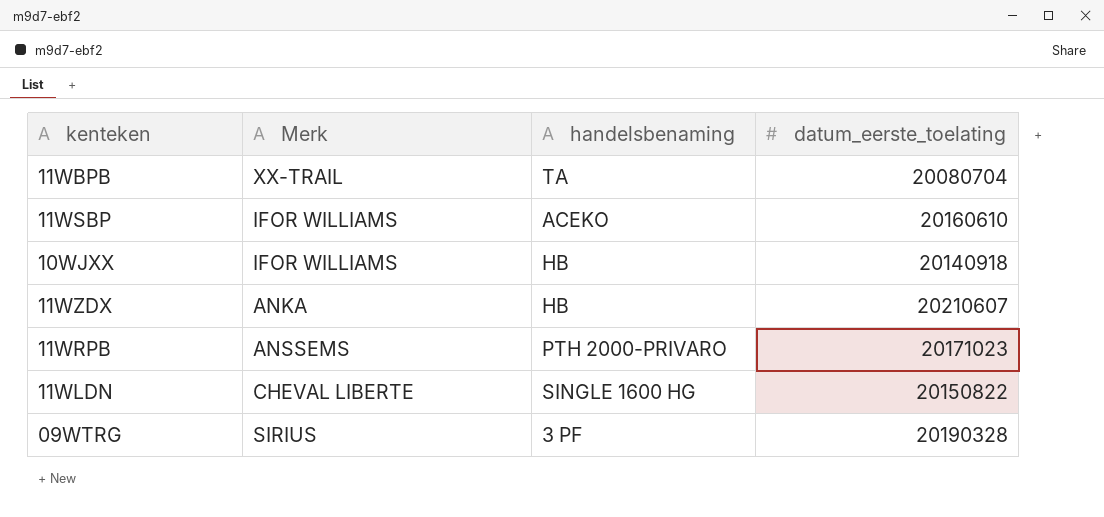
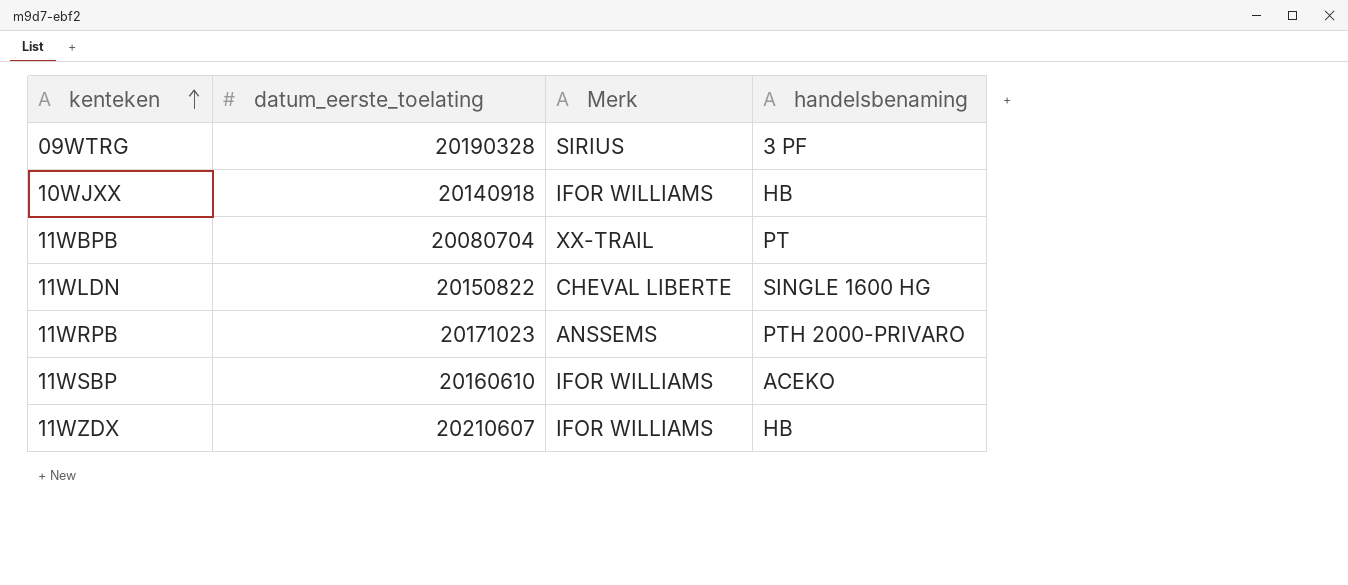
row order: none -> kenteken ascending
column datum_eerste_toelating | position: 4 -> 2
11WBPB | handelsbenaming: TA -> PT
11WZDX | Merk: ANKA -> IFOR WILLIAMS

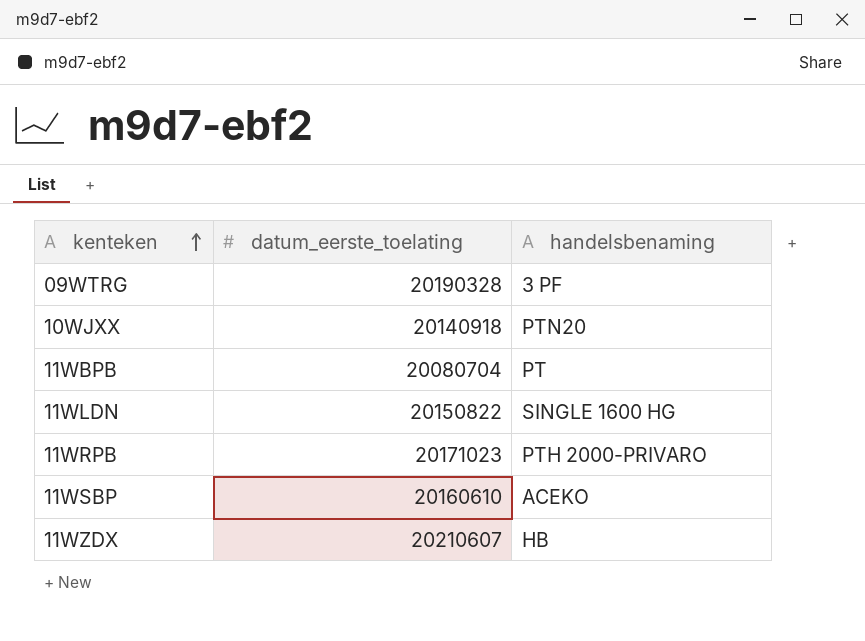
column Merk | position: 3 -> none
10WJXX | handelsbenaming: HB -> PTN20

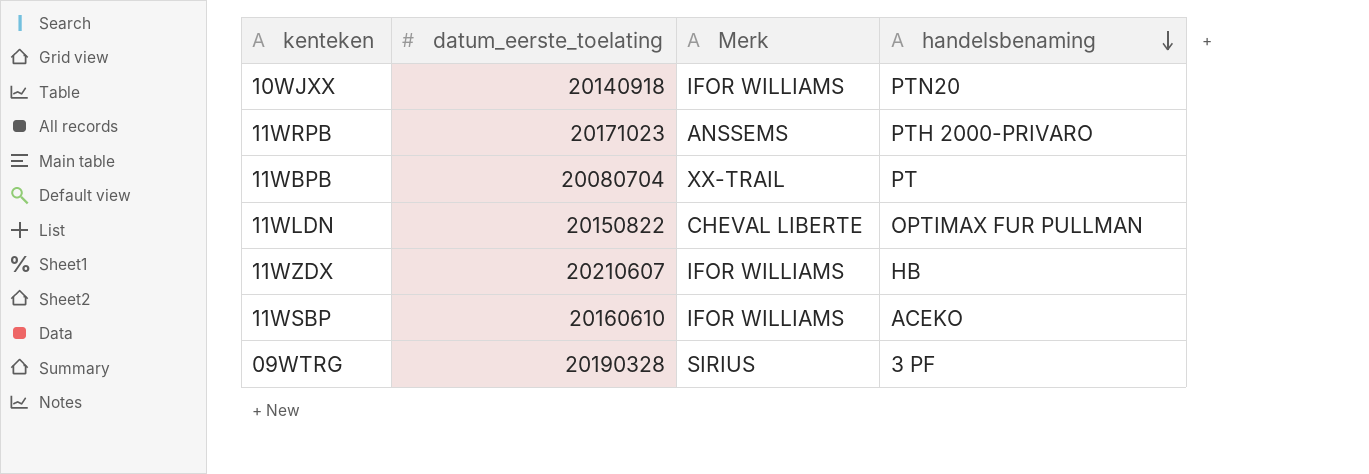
row order: kenteken ascending -> handelsbenaming descending
column Merk | position: none -> 3
11WLDN | handelsbenaming: SINGLE 1600 HG -> OPTIMAX FUR PULLMAN

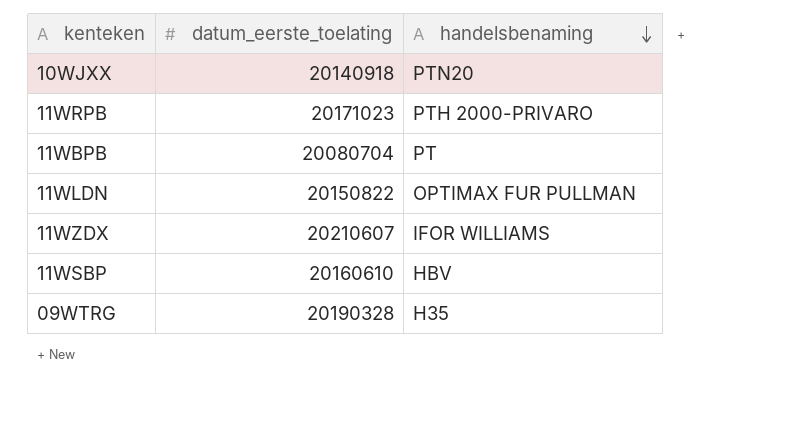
column Merk | position: 3 -> none
11WZDX | handelsbenaming: HB -> IFOR WILLIAMS
11WSBP | handelsbenaming: ACEKO -> HBV
09WTRG | handelsbenaming: 3 PF -> H35

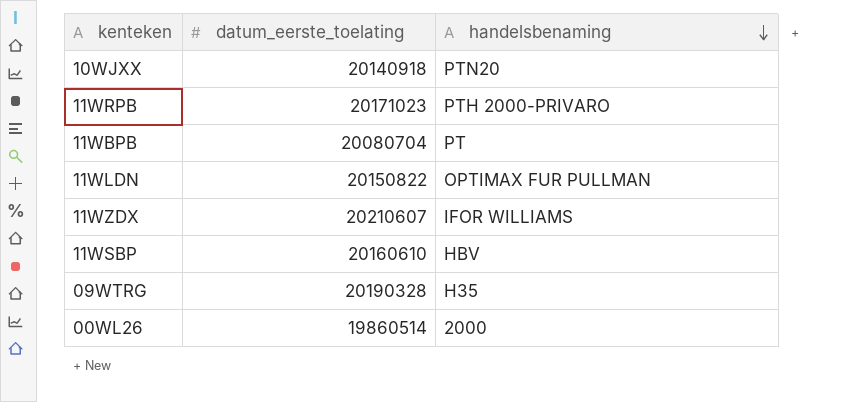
row 00WL26: none -> 19860514 | 2000

